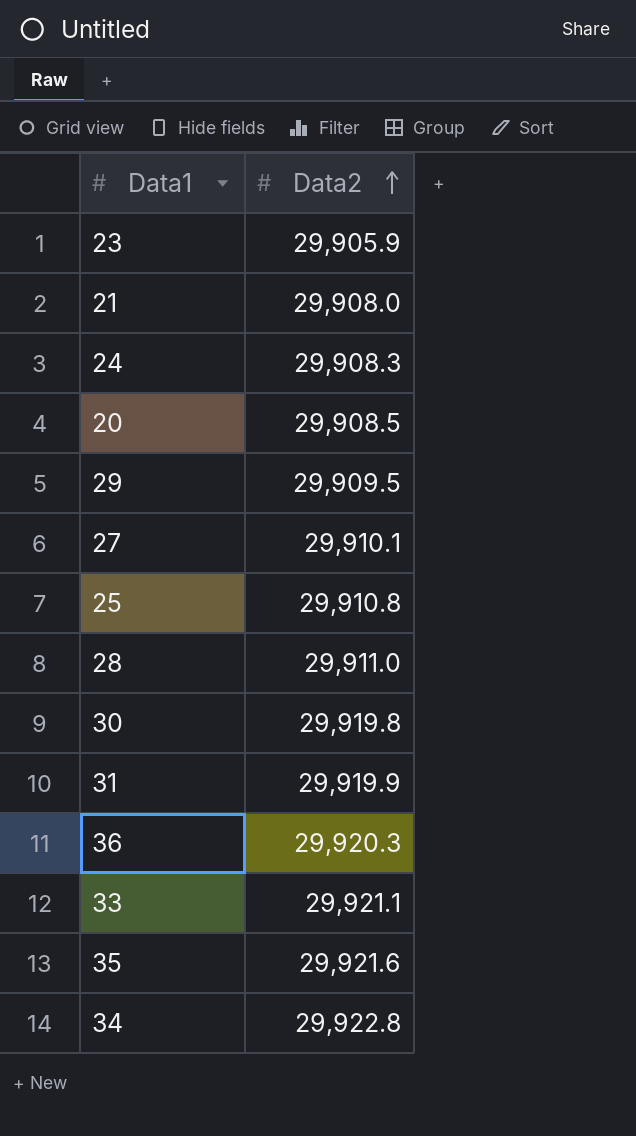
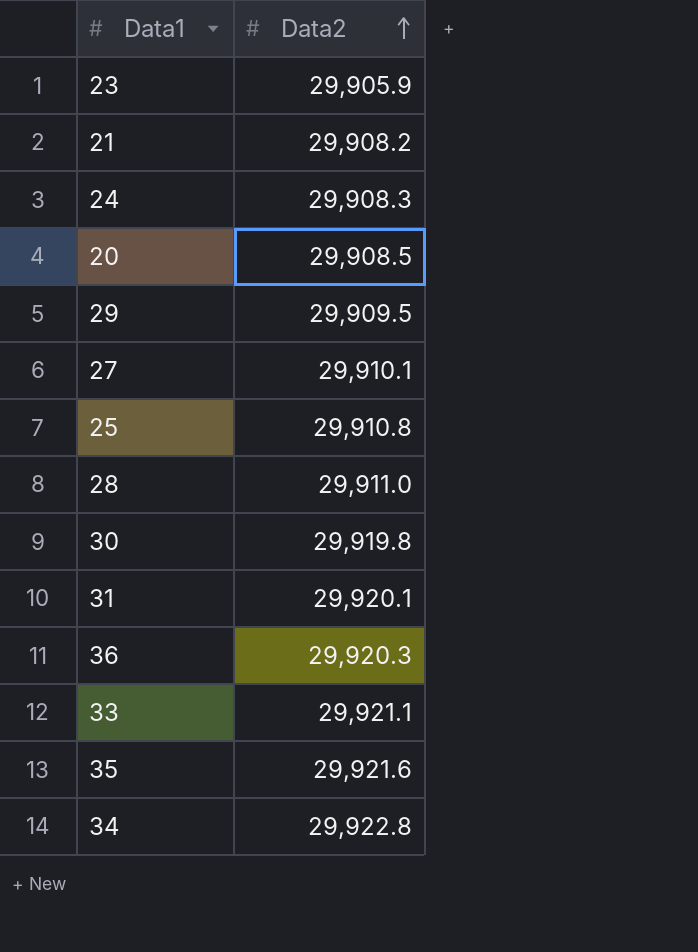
21 | Data2: 29,908.0 -> 29,908.2
31 | Data2: 29,919.9 -> 29,920.1

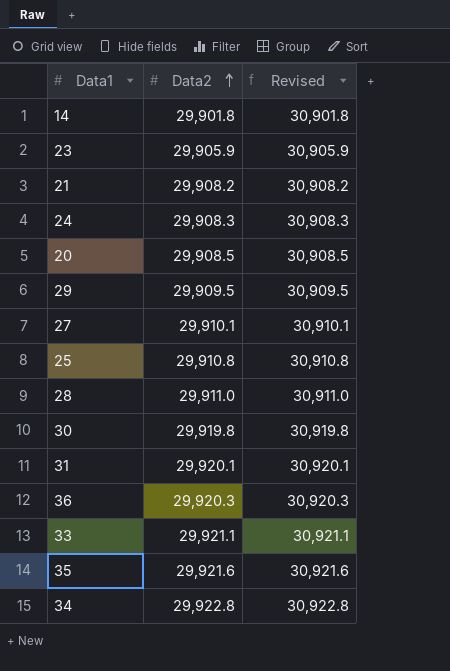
column Revised | formula: none -> [Data2] + 1000
row 14: none -> 29,901.8 | 30,901.8

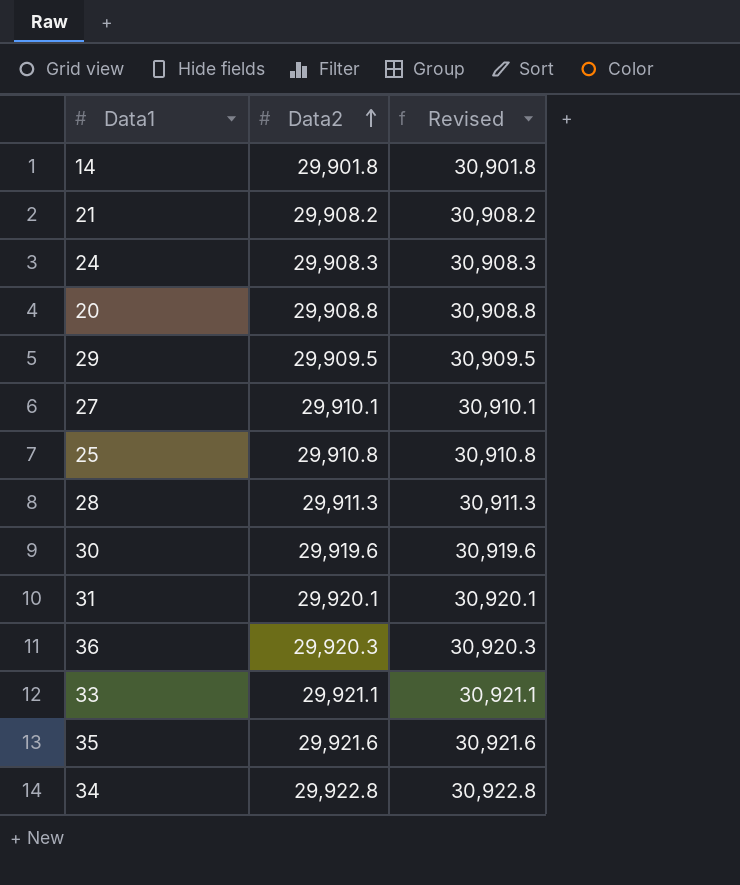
row 23: 29,905.9 | 30,905.9 -> none
20 | Data2: 29,908.5 -> 29,908.8
20 | Revised: 30,908.5 -> 30,908.8
28 | Data2: 29,911.0 -> 29,911.3
28 | Revised: 30,911.0 -> 30,911.3
30 | Data2: 29,919.8 -> 29,919.6
30 | Revised: 30,919.8 -> 30,919.6

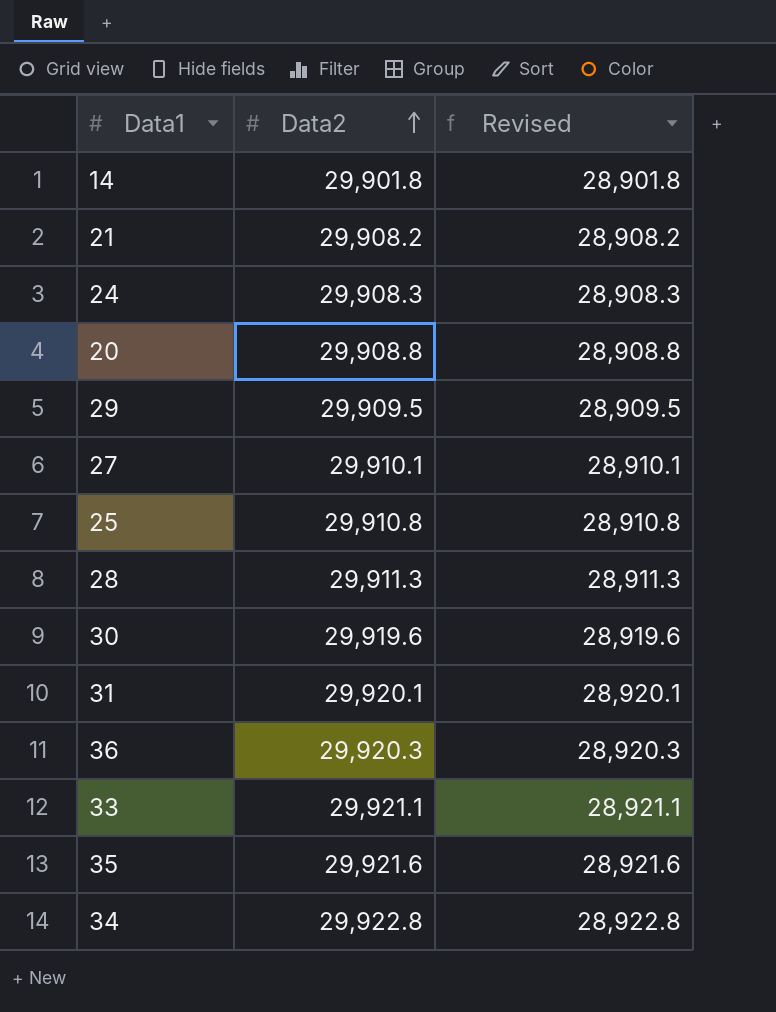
column Revised | formula: [Data2] + 1000 -> [Data2] - 1000

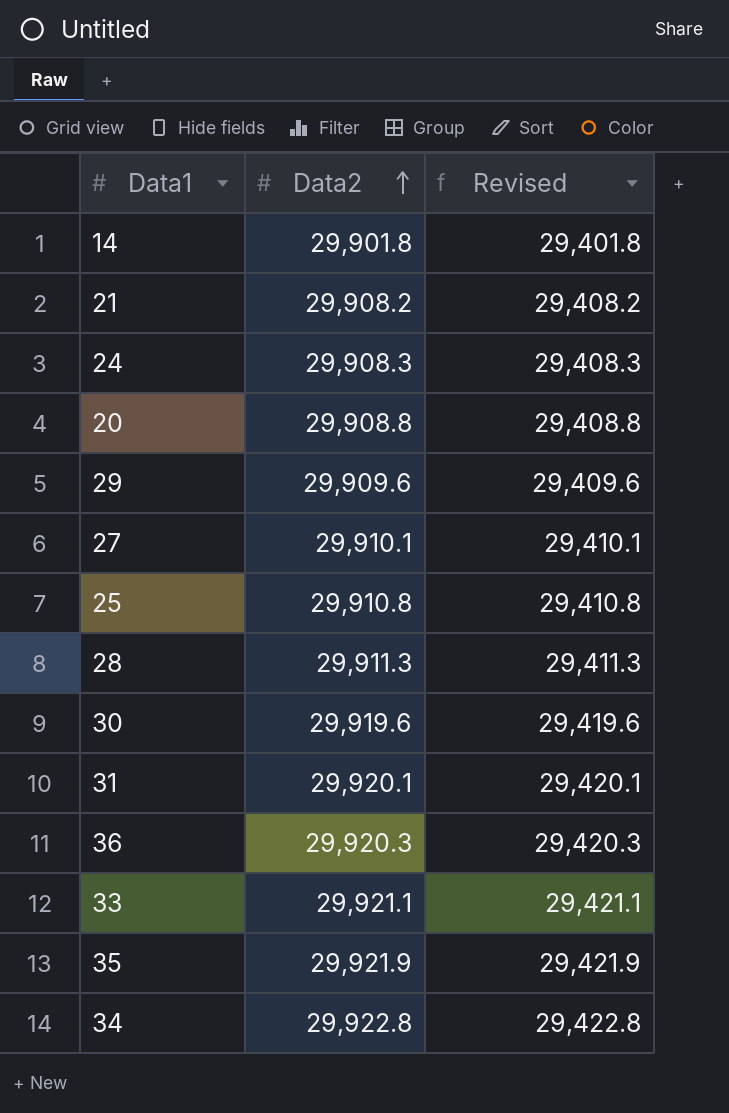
column Revised | formula: [Data2] - 1000 -> [Data2] - 500
29 | Data2: 29,909.5 -> 29,909.6
35 | Data2: 29,921.6 -> 29,921.9

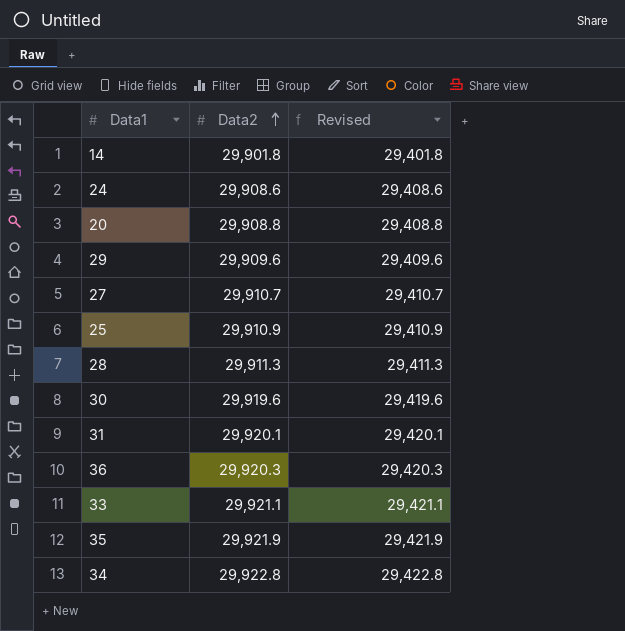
row 21: 29,908.2 | 29,408.2 -> none
24 | Data2: 29,908.3 -> 29,908.6
24 | Revised: 29,408.3 -> 29,408.6
27 | Data2: 29,910.1 -> 29,910.7
27 | Revised: 29,410.1 -> 29,410.7
25 | Data2: 29,910.8 -> 29,910.9
25 | Revised: 29,410.8 -> 29,410.9

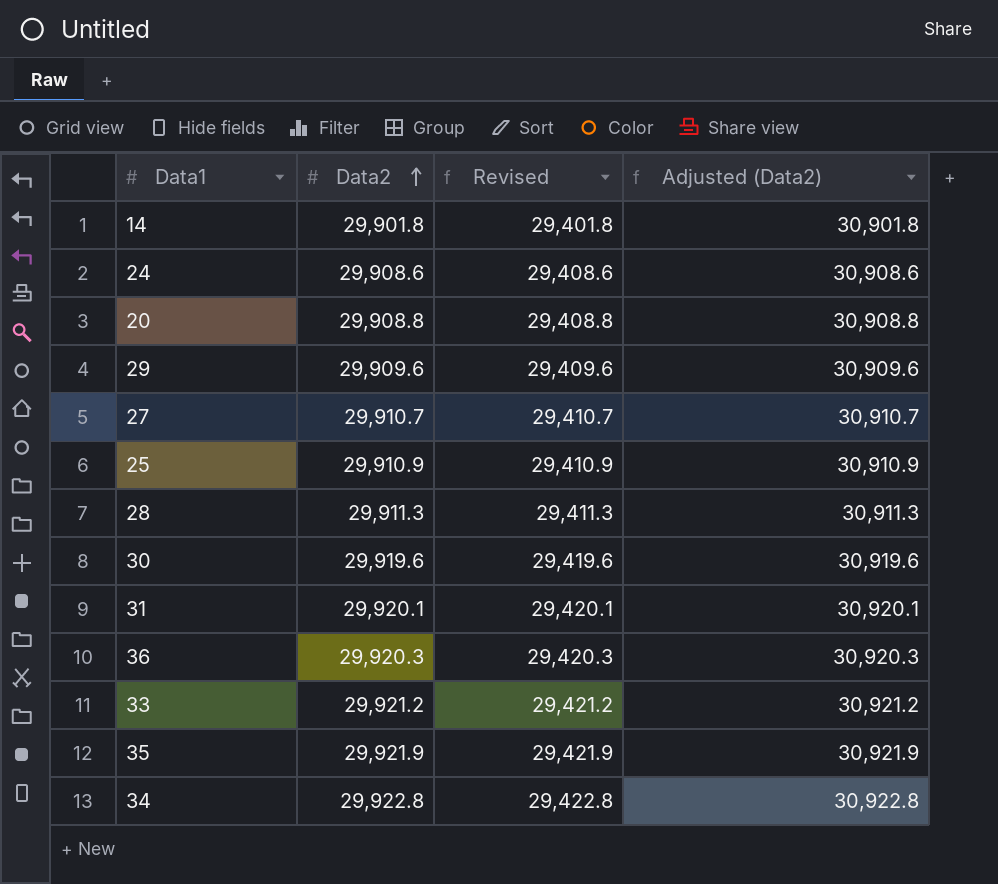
column Adjusted (Data2) | formula: none -> [Data2] + 1000
33 | Data2: 29,921.1 -> 29,921.2
33 | Revised: 29,421.1 -> 29,421.2

